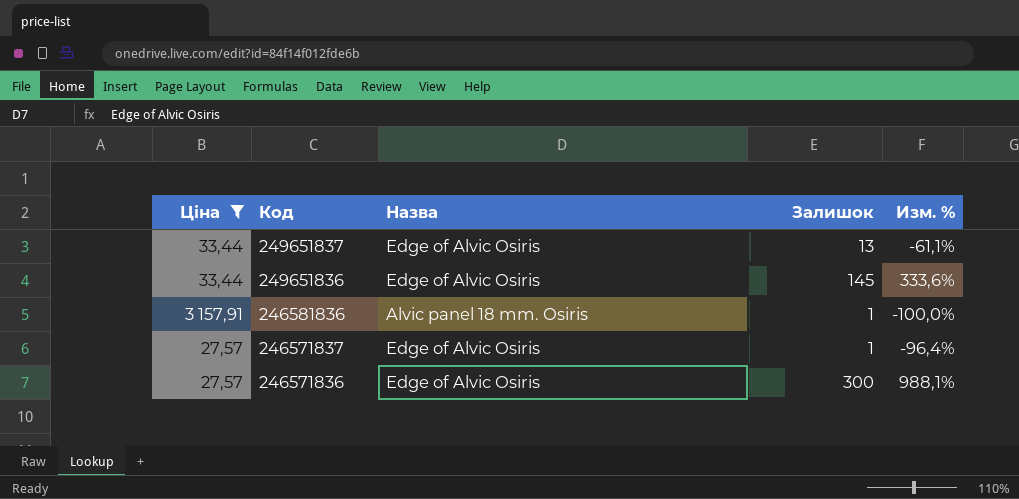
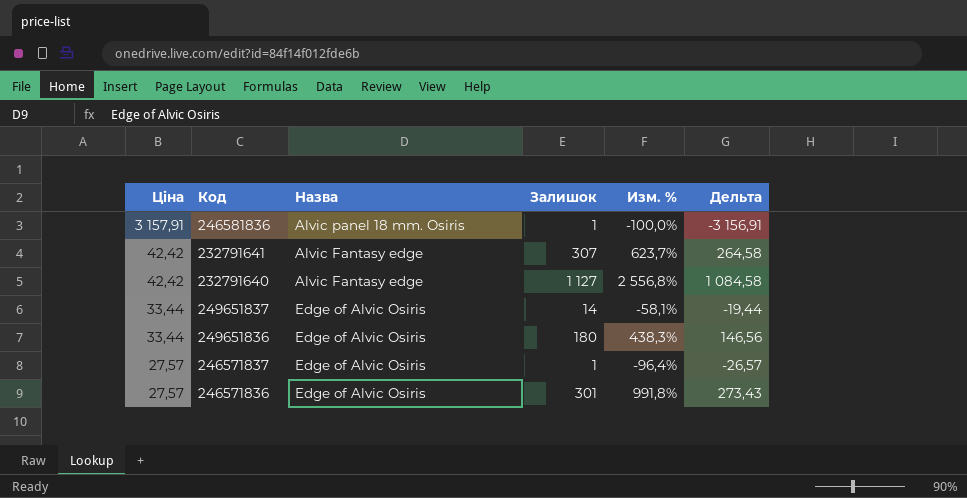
filter: Ціна != 42,42 -> none
row order: Код descending -> Ціна descending
column Дельта | formula: none -> [Залишок] - [Ціна]
249651837 | Залишок: 13 -> 14
249651837 | Изм. %: -61,1% -> -58,1%
249651836 | Залишок: 145 -> 180
249651836 | Изм. %: 333,6% -> 438,3%
246571836 | Залишок: 300 -> 301
246571836 | Изм. %: 988,1% -> 991,8%

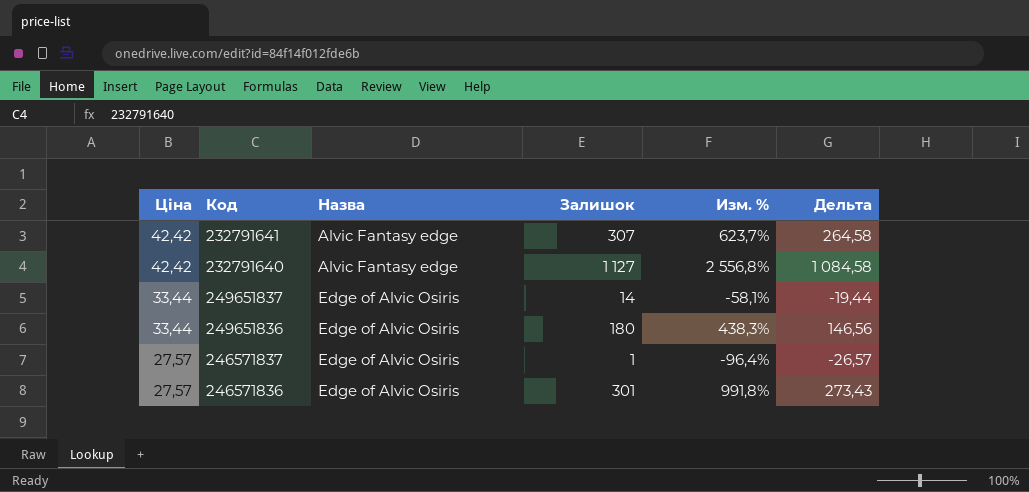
row 246581836: 3 157,91 | Alvic panel 18 mm. Osiris | 1 | -100,0% | -3 156,91 -> none

